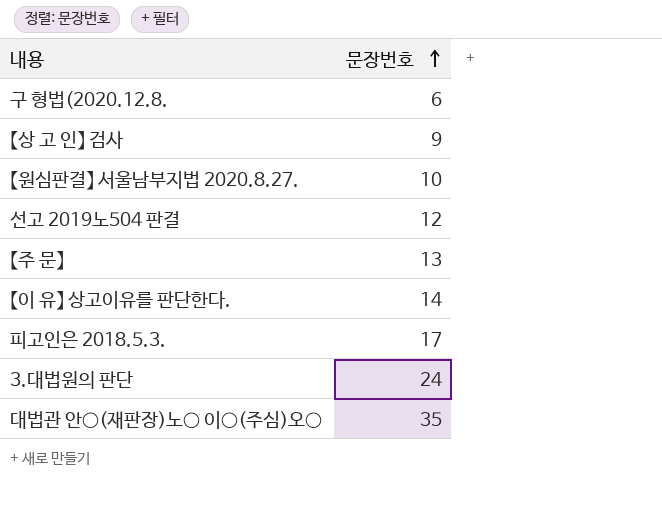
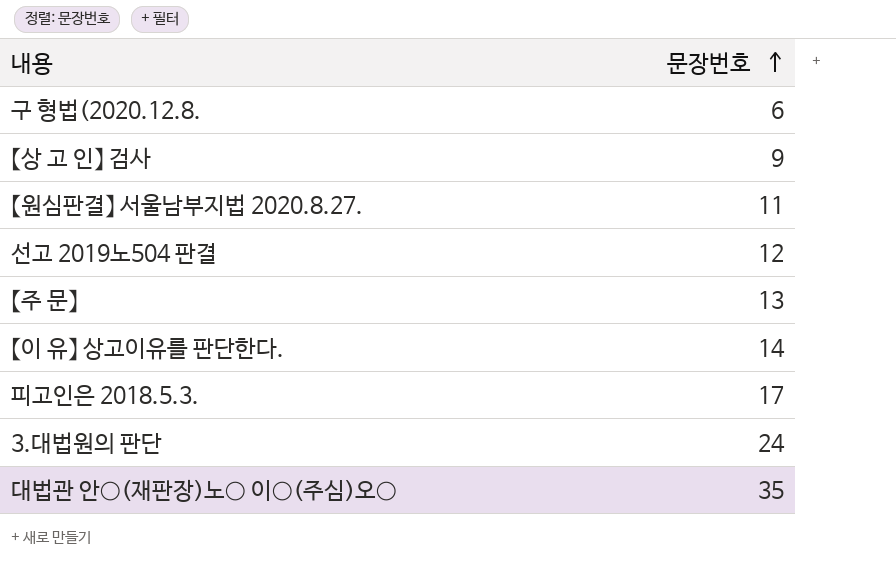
【원심판결】 서울남부지법 2020.8.27. | 문장번호: 10 -> 11

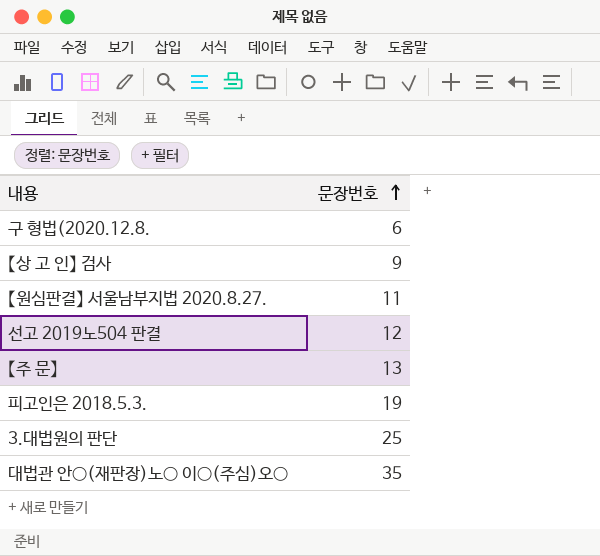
row 【이 유】 상고이유를 판단한다.: 14 -> none
피고인은 2018.5.3. | 문장번호: 17 -> 19
3.대법원의 판단 | 문장번호: 24 -> 25

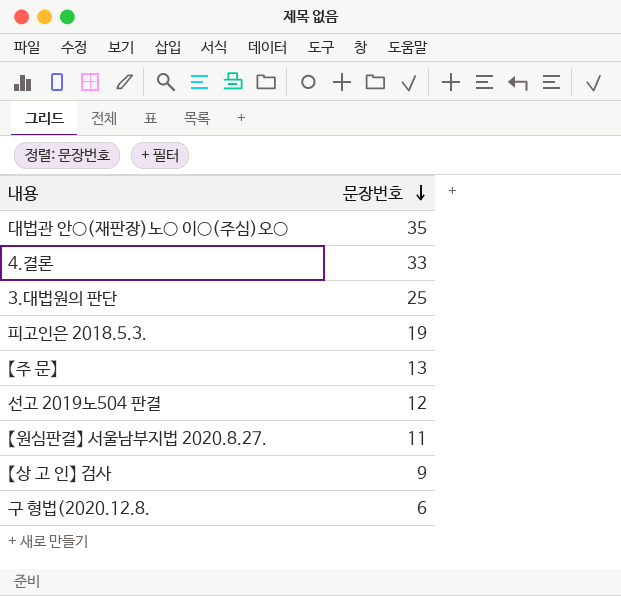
row order: 문장번호 ascending -> 문장번호 descending
row 4.결론: none -> 33

